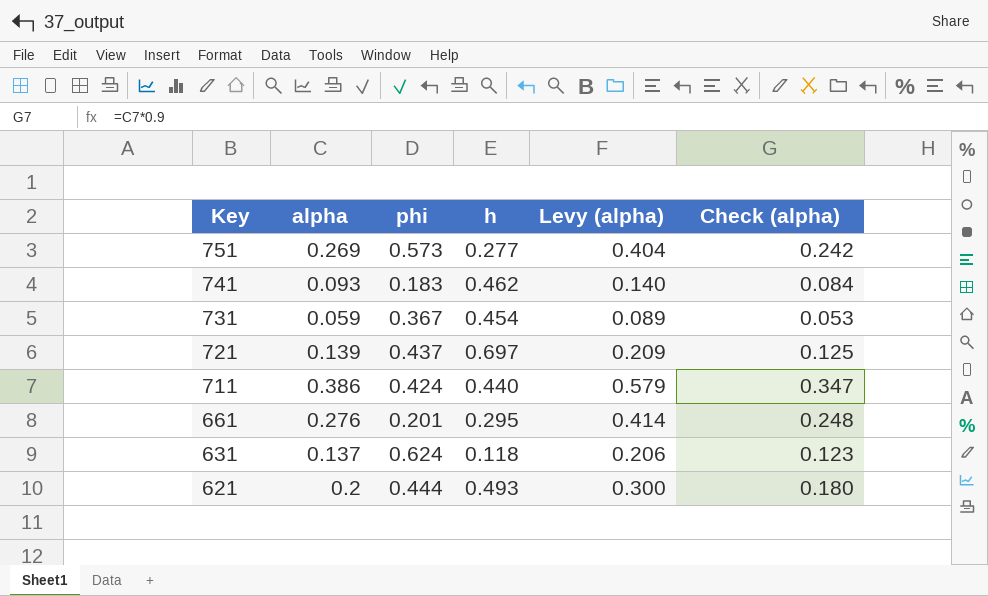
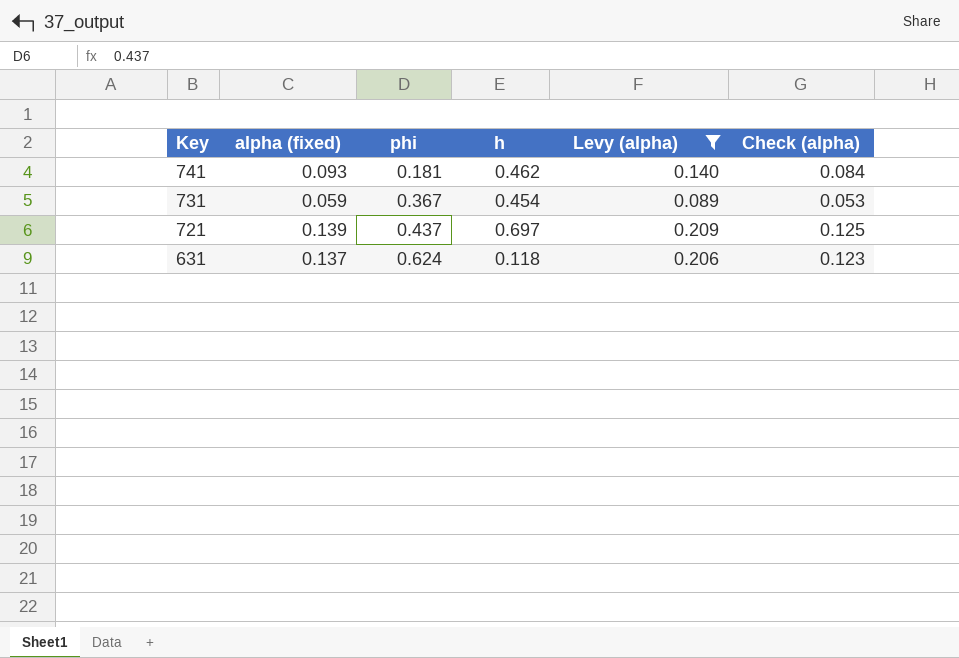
filter: none -> Levy (alpha) <= 0.209
column name: alpha -> alpha (fixed)
741 | phi: 0.183 -> 0.181

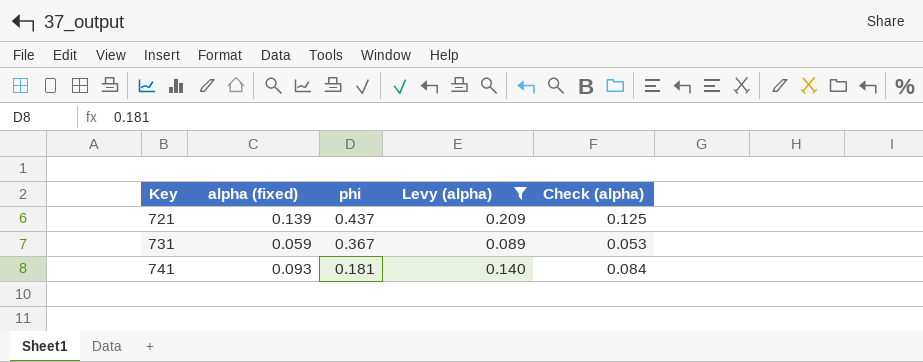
row order: Key descending -> Key ascending
column h | position: 4 -> none
row 631: 0.137 | 0.624 | 0.118 | 0.206 | 0.123 -> none

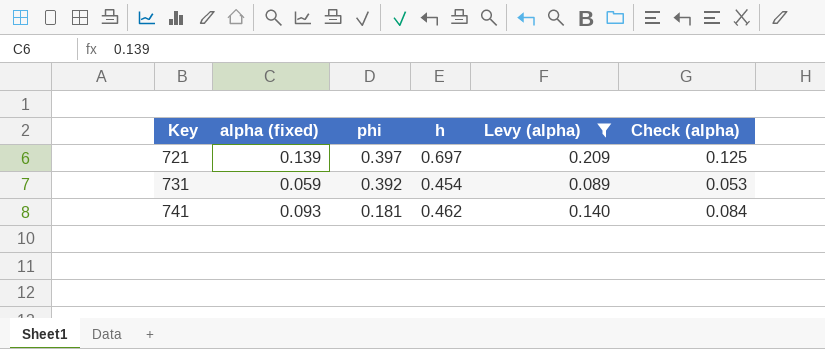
column h | position: none -> 4
721 | phi: 0.437 -> 0.397
731 | phi: 0.367 -> 0.392

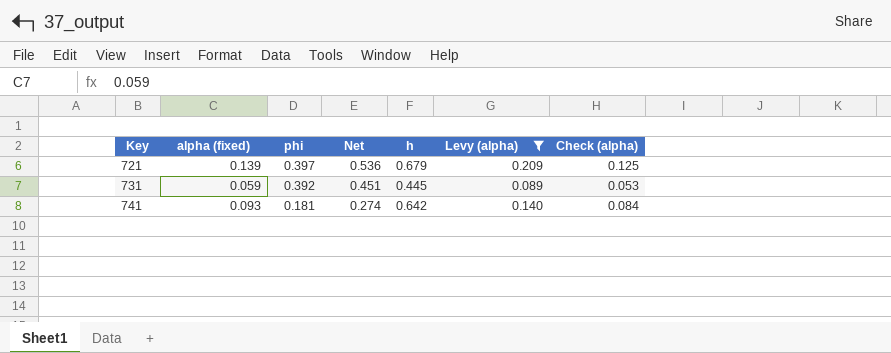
column Net | formula: none -> [alpha (fixed)] + [phi]
721 | h: 0.697 -> 0.679
731 | h: 0.454 -> 0.445
741 | h: 0.462 -> 0.642

